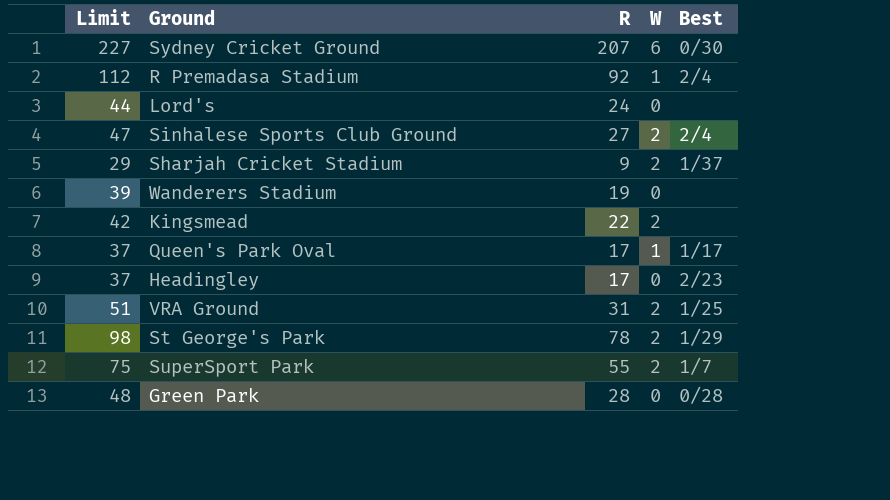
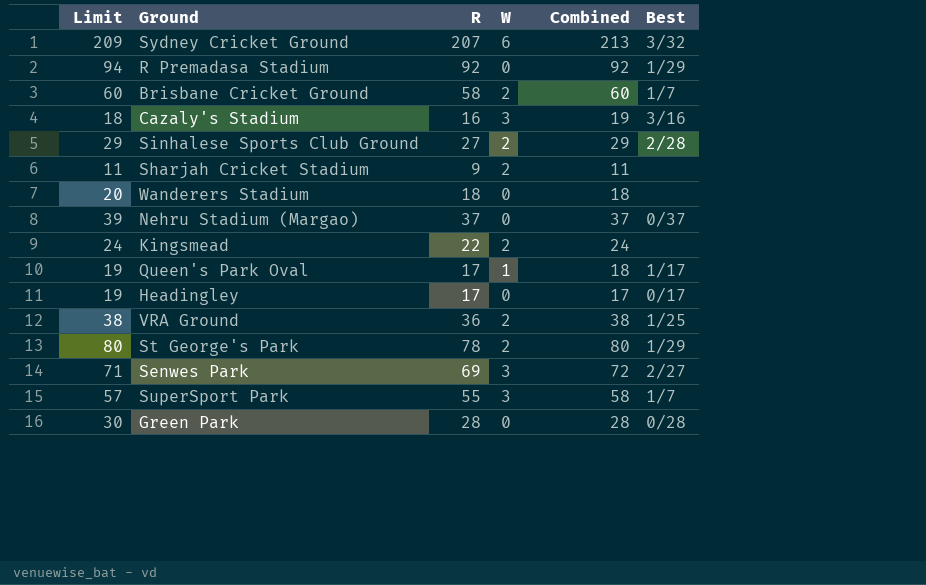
column Limit | formula: [R] + 20 -> [R] + 2
column Combined | formula: none -> [R] + [W]
row Lord's: 44 | 24 | 0 | none -> none
Sydney Cricket Ground | Best: 0/30 -> 3/32
R Premadasa Stadium | W: 1 -> 0
R Premadasa Stadium | Best: 2/4 -> 1/29
row Brisbane Cricket Ground: none -> 60 | 58 | 2 | 60 | 1/7
row Cazaly's Stadium: none -> 18 | 16 | 3 | 19 | 3/16
Sinhalese Sports Club Ground | Best: 2/4 -> 2/28
Sharjah Cricket Stadium | Best: 1/37 -> none
Wanderers Stadium | R: 19 -> 18
row Nehru Stadium (Margao): none -> 39 | 37 | 0 | 37 | 0/37
Headingley | Best: 2/23 -> 0/17
VRA Ground | R: 31 -> 36
row Senwes Park: none -> 71 | 69 | 3 | 72 | 2/27
SuperSport Park | W: 2 -> 3

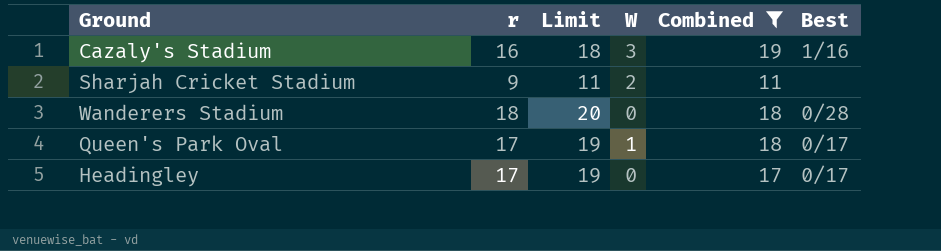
filter: none -> Combined <= 19
column name: R -> r
column Limit | position: 1 -> 3
Cazaly's Stadium | Best: 3/16 -> 1/16
Wanderers Stadium | Best: none -> 0/28
Queen's Park Oval | Best: 1/17 -> 0/17

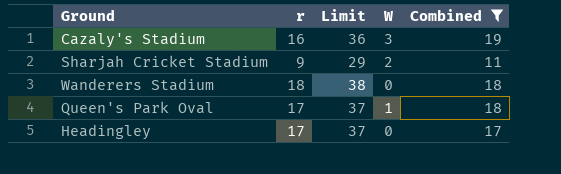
column Best | position: 6 -> none
column Limit | formula: [r] + 2 -> [r] + 20

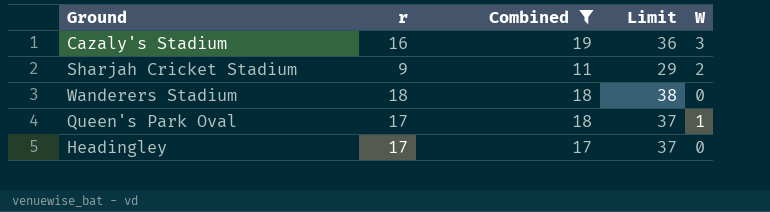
column Combined | position: 5 -> 3

